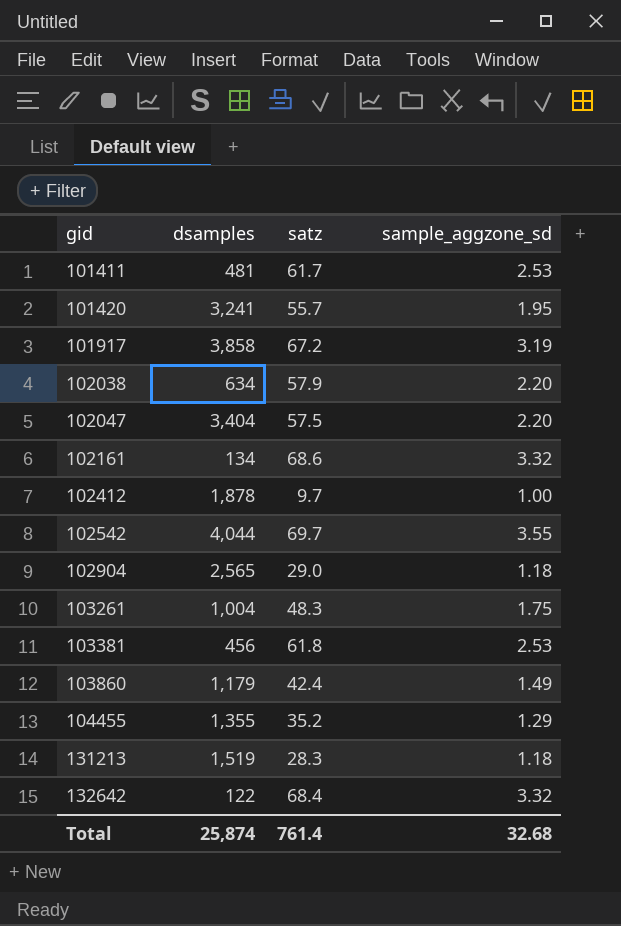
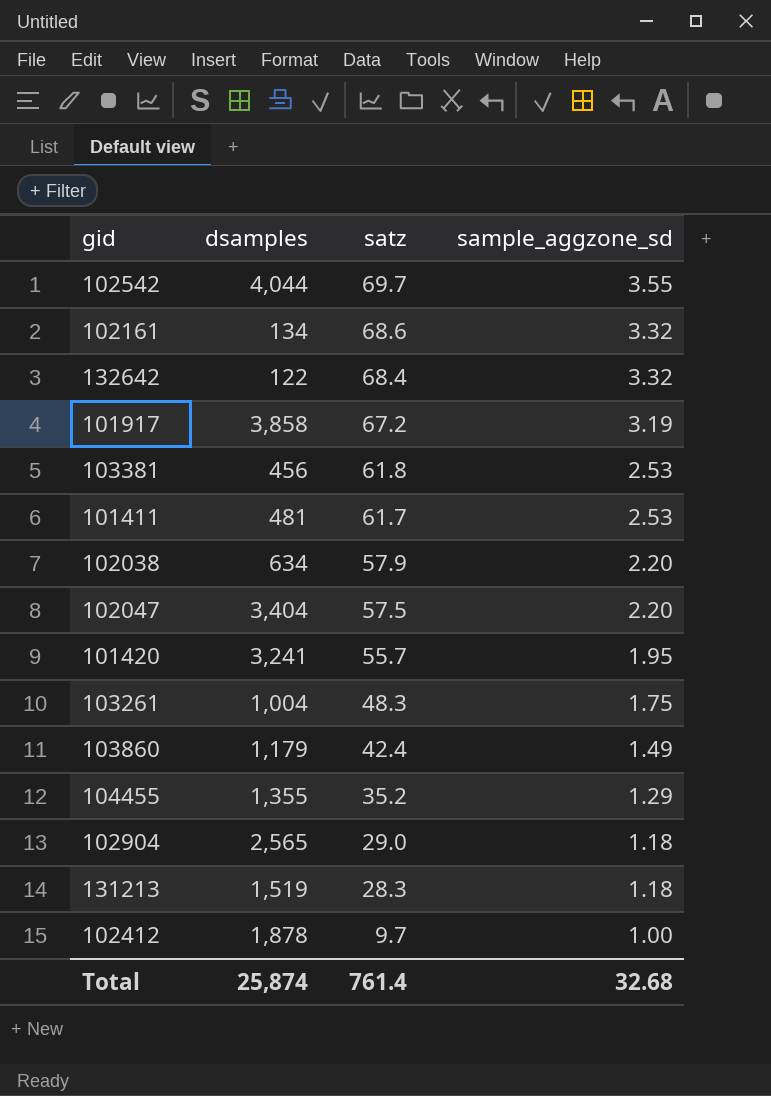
row order: gid ascending -> satz descending

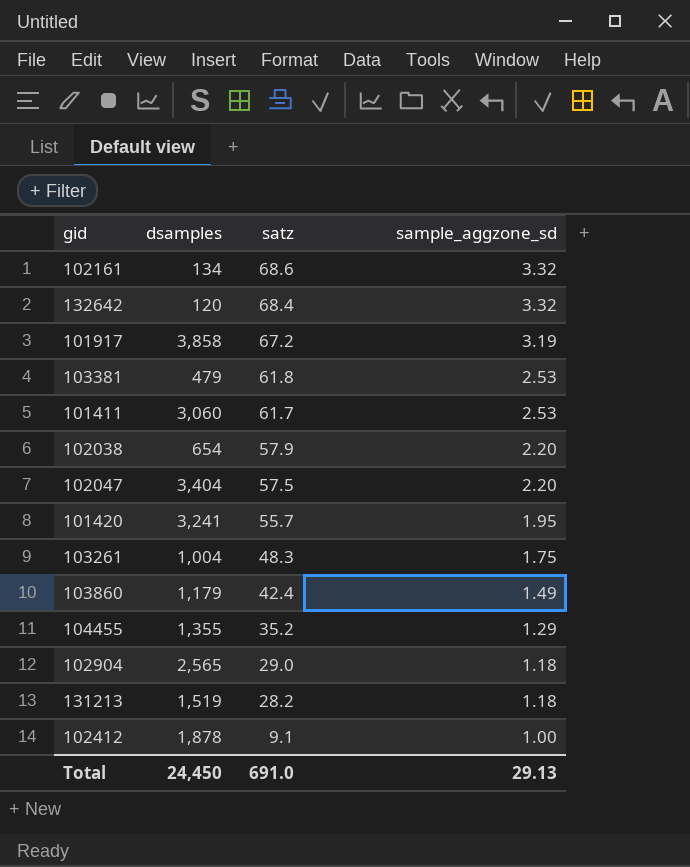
row 102542: 4,044 | 69.7 | 3.55 -> none
132642 | dsamples: 122 -> 120
103381 | dsamples: 456 -> 479
101411 | dsamples: 481 -> 3,060
102038 | dsamples: 634 -> 654
131213 | satz: 28.3 -> 28.2
102412 | satz: 9.7 -> 9.1
Total | dsamples: 25,874 -> 24,450
Total | satz: 761.4 -> 691.0
Total | sample_aggzone_sd: 32.68 -> 29.13

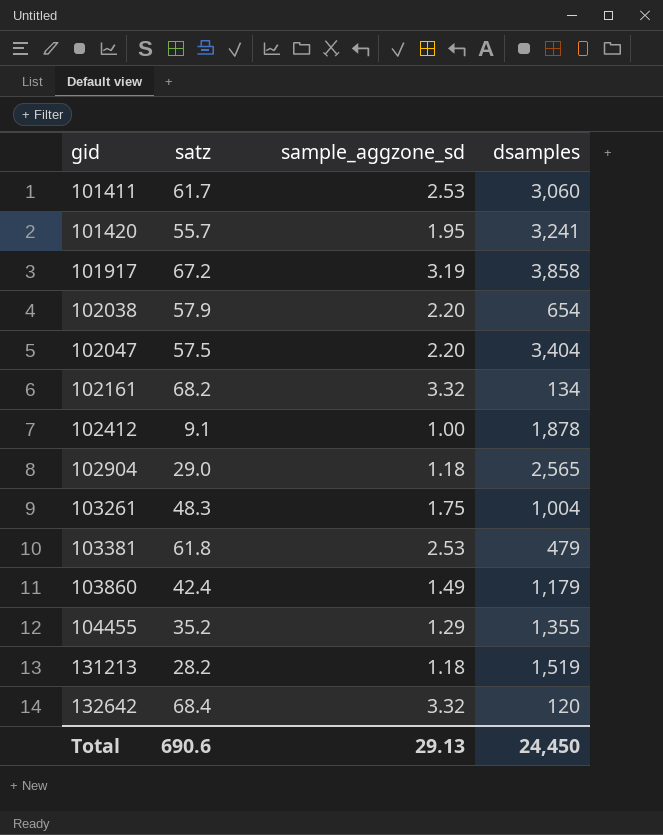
row order: satz descending -> gid ascending
column dsamples | position: 2 -> 4
102161 | satz: 68.6 -> 68.2
Total | satz: 691.0 -> 690.6

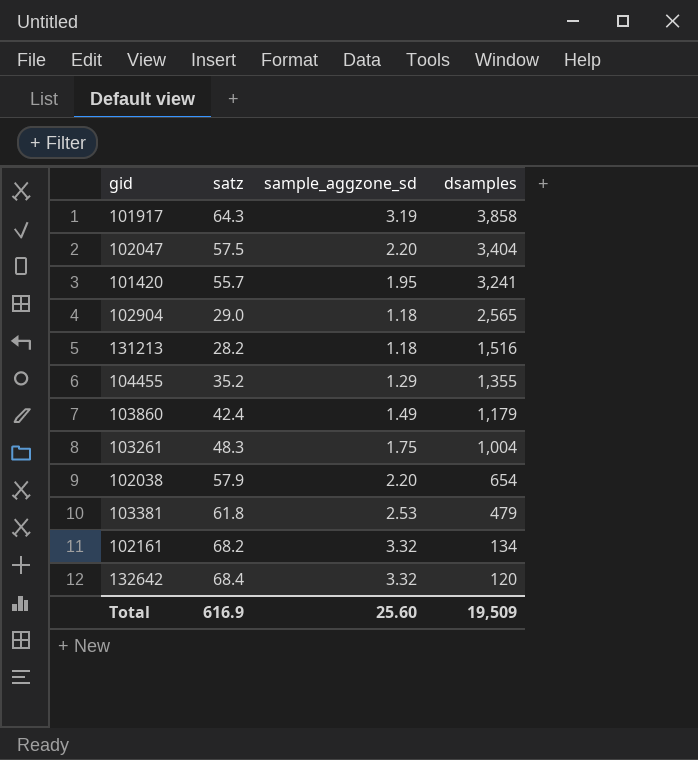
row order: gid ascending -> dsamples descending
row 101411: 61.7 | 2.53 | 3,060 -> none
row 102412: 9.1 | 1.00 | 1,878 -> none
101917 | satz: 67.2 -> 64.3
131213 | dsamples: 1,519 -> 1,516
Total | satz: 690.6 -> 616.9
Total | sample_aggzone_sd: 29.13 -> 25.60
Total | dsamples: 24,450 -> 19,509

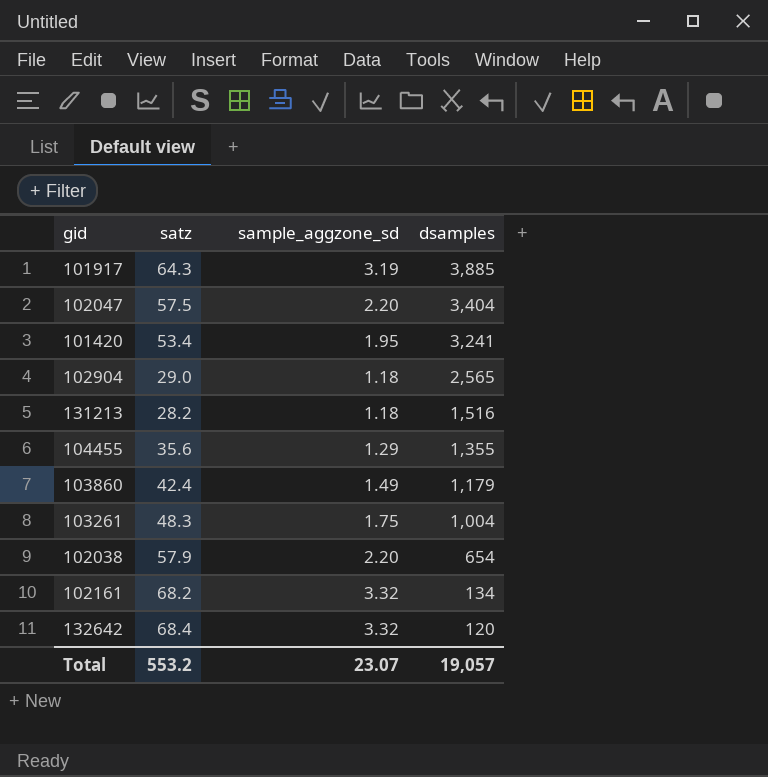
row 103381: 61.8 | 2.53 | 479 -> none
101917 | dsamples: 3,858 -> 3,885
101420 | satz: 55.7 -> 53.4
104455 | satz: 35.2 -> 35.6
Total | satz: 616.9 -> 553.2
Total | sample_aggzone_sd: 25.60 -> 23.07
Total | dsamples: 19,509 -> 19,057

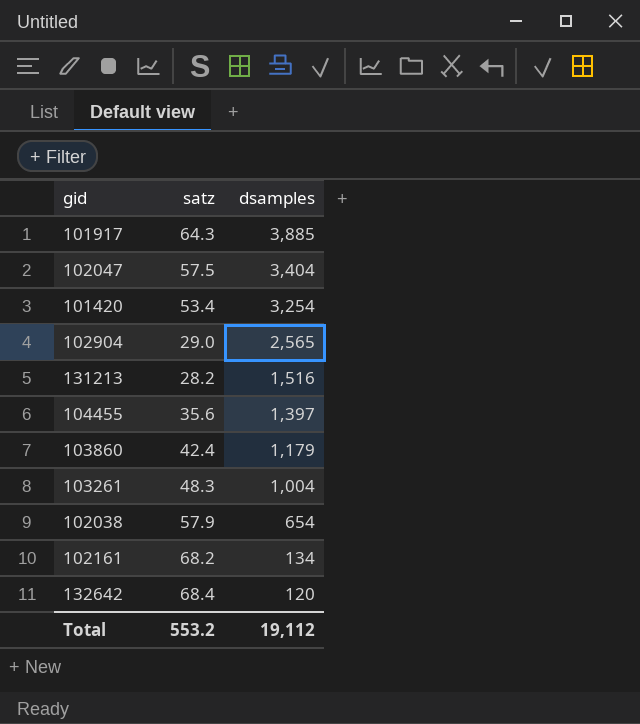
column sample_aggzone_sd | position: 3 -> none
101420 | dsamples: 3,241 -> 3,254
104455 | dsamples: 1,355 -> 1,397
Total | dsamples: 19,057 -> 19,112

